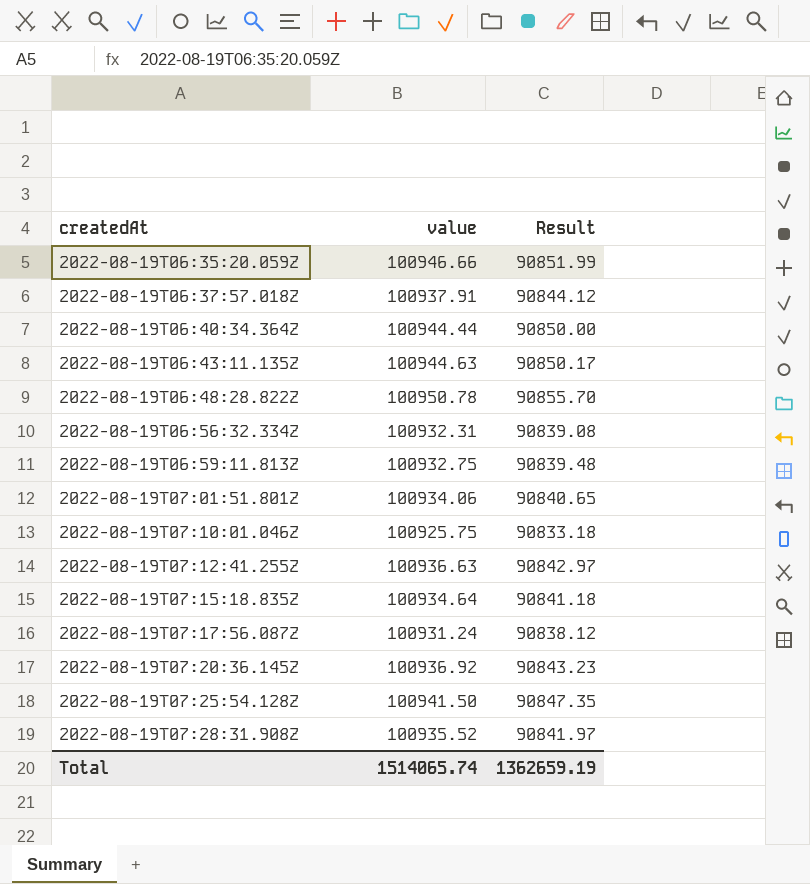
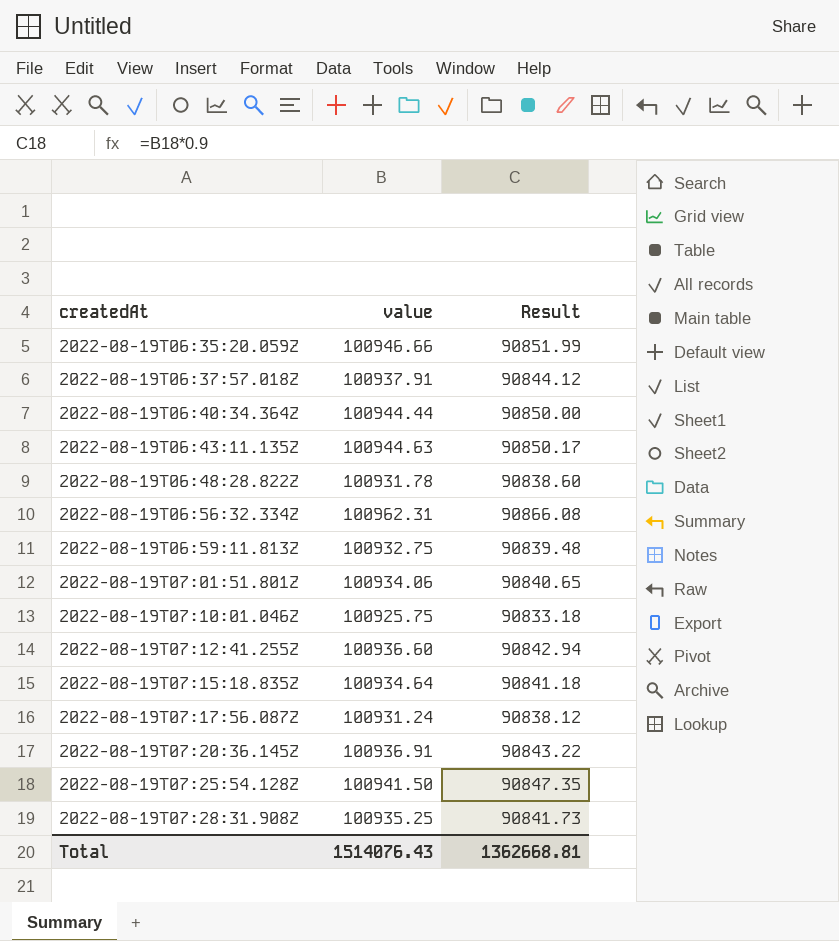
2022-08-19T06:48:28.822Z | value: 100950.78 -> 100931.78
2022-08-19T06:48:28.822Z | Result: 90855.70 -> 90838.60
2022-08-19T06:56:32.334Z | value: 100932.31 -> 100962.31
2022-08-19T06:56:32.334Z | Result: 90839.08 -> 90866.08
2022-08-19T07:12:41.255Z | value: 100936.63 -> 100936.60
2022-08-19T07:12:41.255Z | Result: 90842.97 -> 90842.94
2022-08-19T07:20:36.145Z | value: 100936.92 -> 100936.91
2022-08-19T07:20:36.145Z | Result: 90843.23 -> 90843.22
2022-08-19T07:28:31.908Z | value: 100935.52 -> 100935.25
2022-08-19T07:28:31.908Z | Result: 90841.97 -> 90841.73
Total | value: 1514065.74 -> 1514076.43
Total | Result: 1362659.19 -> 1362668.81

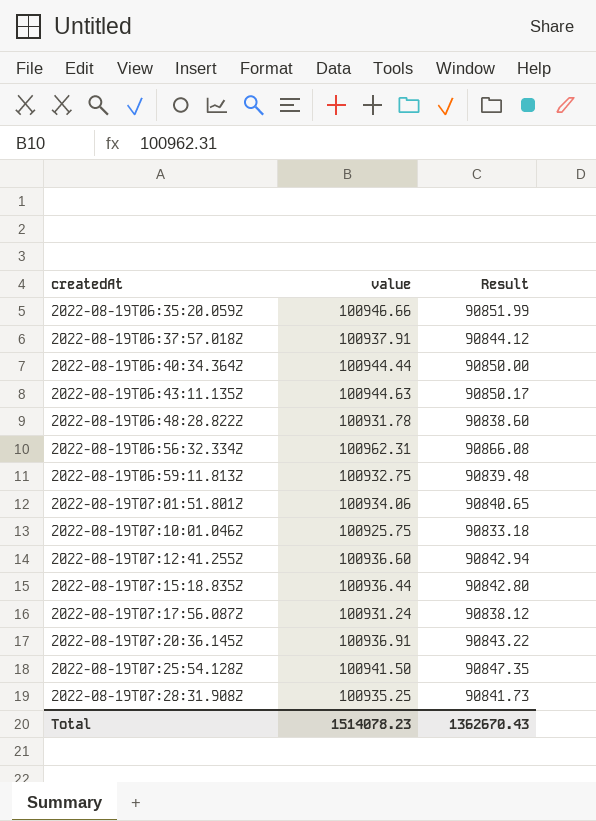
2022-08-19T07:15:18.835Z | value: 100934.64 -> 100936.44
2022-08-19T07:15:18.835Z | Result: 90841.18 -> 90842.80
Total | value: 1514076.43 -> 1514078.23
Total | Result: 1362668.81 -> 1362670.43

